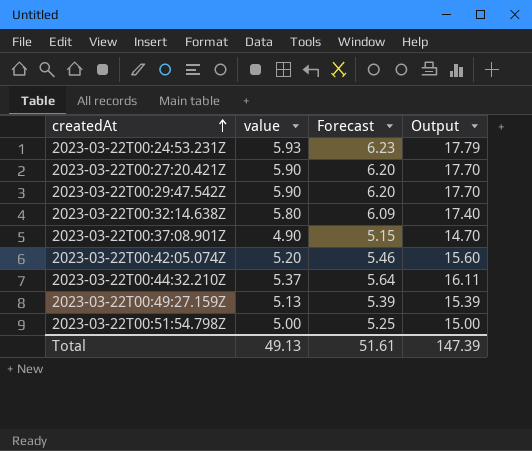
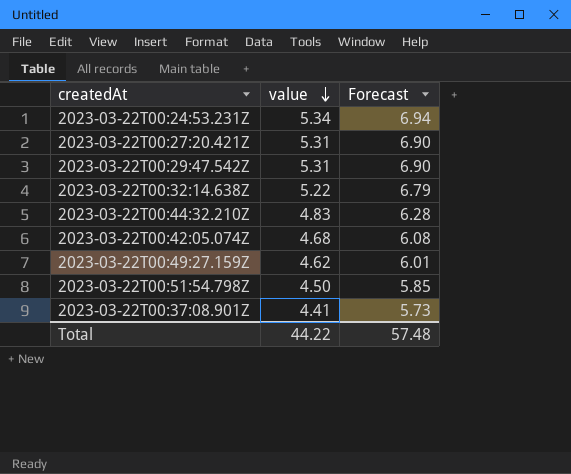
row order: createdAt ascending -> value descending
column Output | formula: [value] * 3 -> none
column Forecast | formula: [value] * 1.05 -> [value] * 1.3
2023-03-22T00:24:53.231Z | value: 5.93 -> 5.34
2023-03-22T00:27:20.421Z | value: 5.90 -> 5.31
2023-03-22T00:29:47.542Z | value: 5.90 -> 5.31
2023-03-22T00:32:14.638Z | value: 5.80 -> 5.22
2023-03-22T00:44:32.210Z | value: 5.37 -> 4.83
2023-03-22T00:42:05.074Z | value: 5.20 -> 4.68
2023-03-22T00:49:27.159Z | value: 5.13 -> 4.62
2023-03-22T00:51:54.798Z | value: 5.00 -> 4.50
2023-03-22T00:37:08.901Z | value: 4.90 -> 4.41
Total | value: 49.13 -> 44.22
Total | Forecast: 51.61 -> 57.48

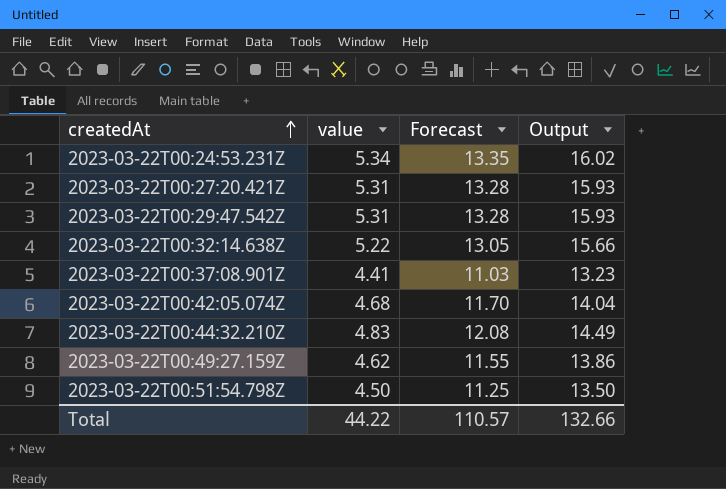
row order: value descending -> createdAt ascending
column Forecast | formula: [value] * 1.3 -> [value] * 2.5
column Output | formula: none -> [value] * 3
Total | Forecast: 57.48 -> 110.57

